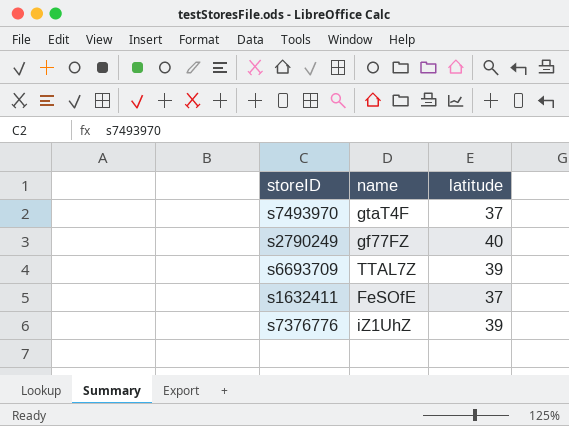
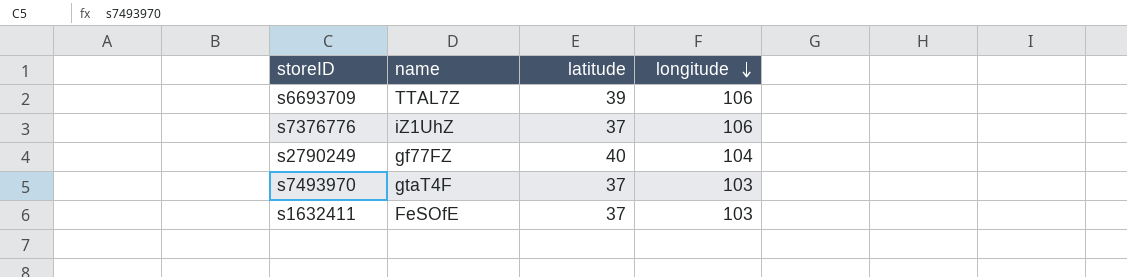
row order: none -> longitude descending
column longitude | position: none -> 4
s7376776 | latitude: 39 -> 37

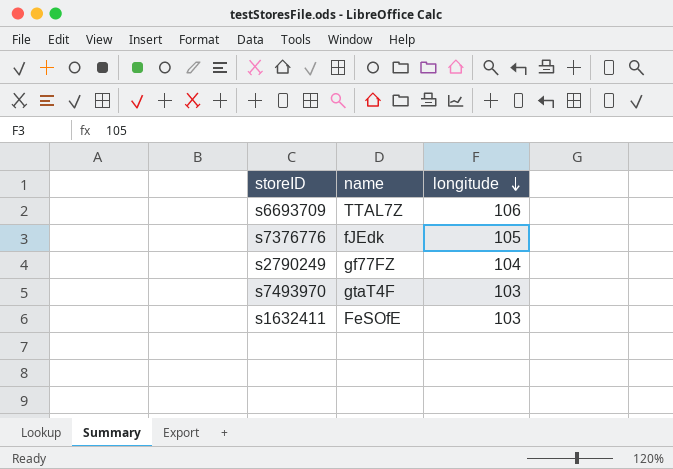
column latitude | position: 3 -> none
s7376776 | name: iZ1UhZ -> fJEdk
s7376776 | longitude: 106 -> 105

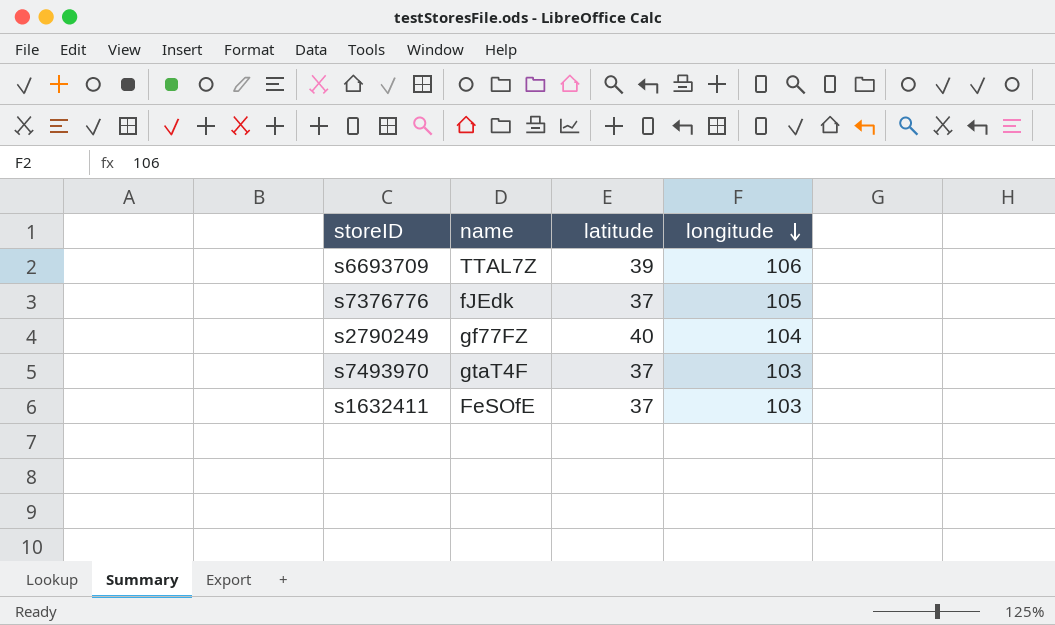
column latitude | position: none -> 3

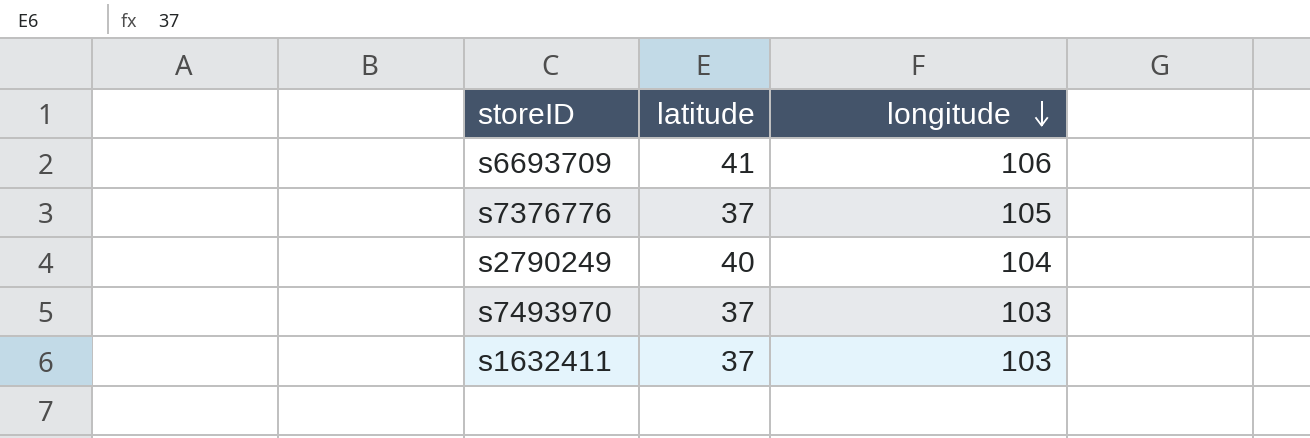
column name | position: 2 -> none
s6693709 | latitude: 39 -> 41

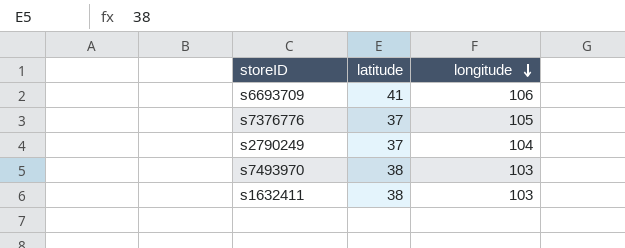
s2790249 | latitude: 40 -> 37
s7493970 | latitude: 37 -> 38
s1632411 | latitude: 37 -> 38

